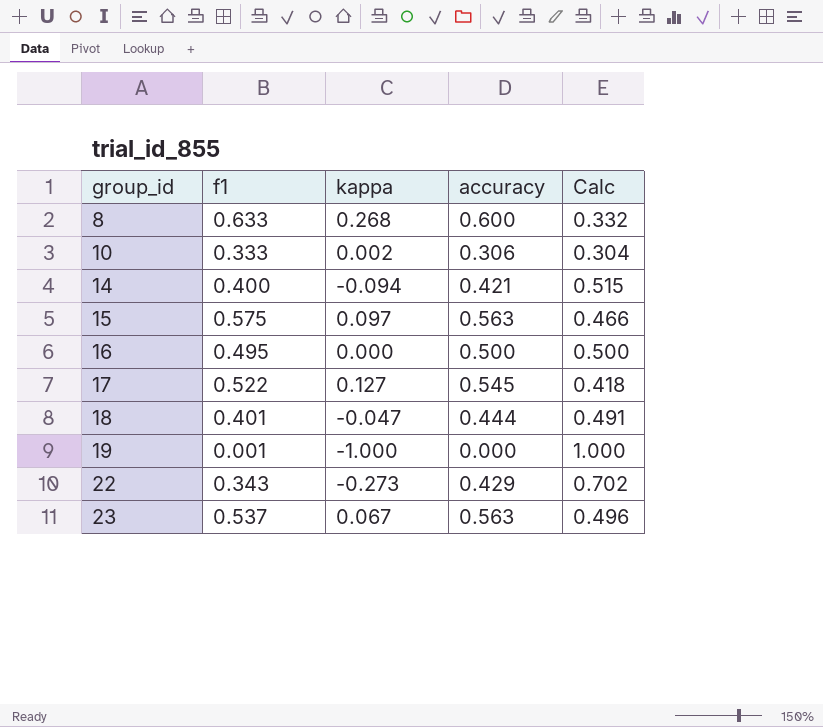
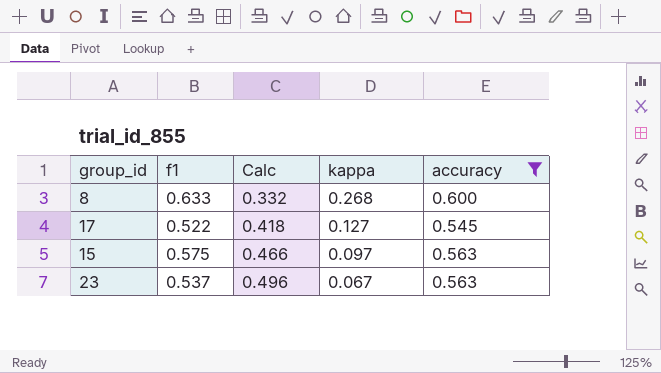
filter: none -> accuracy >= 0.545
row order: group_id ascending -> Calc ascending
column Calc | position: 5 -> 3

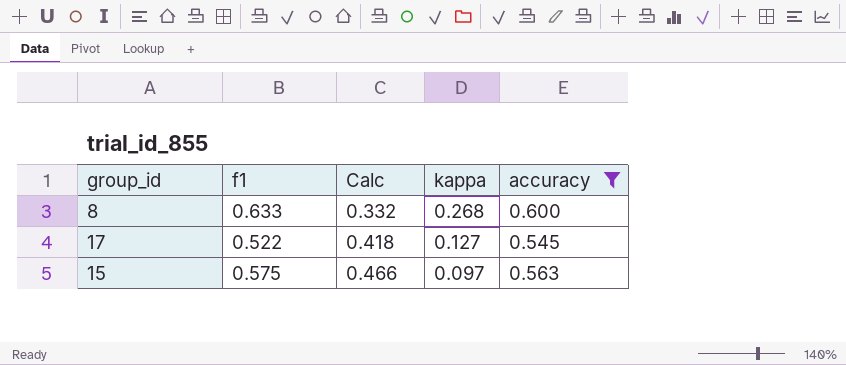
row 23: 0.537 | 0.496 | 0.067 | 0.563 -> none

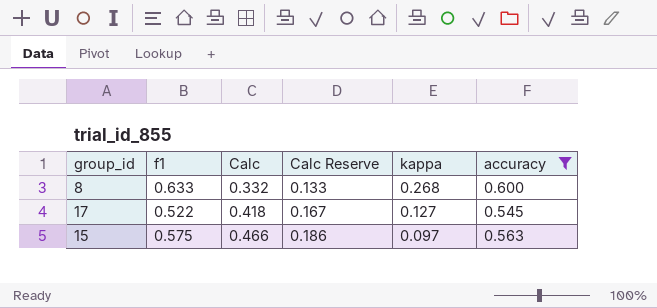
column Calc Reserve | formula: none -> [Calc] * 0.4

